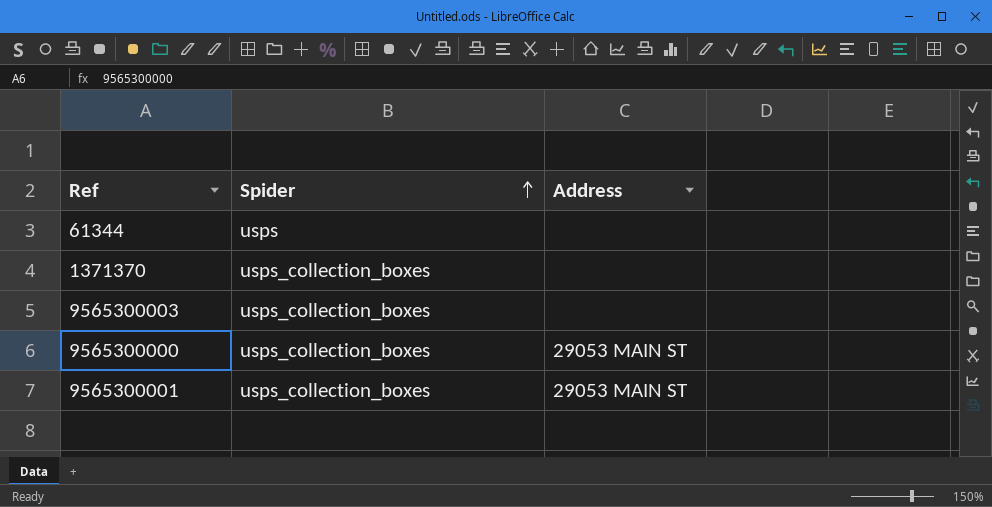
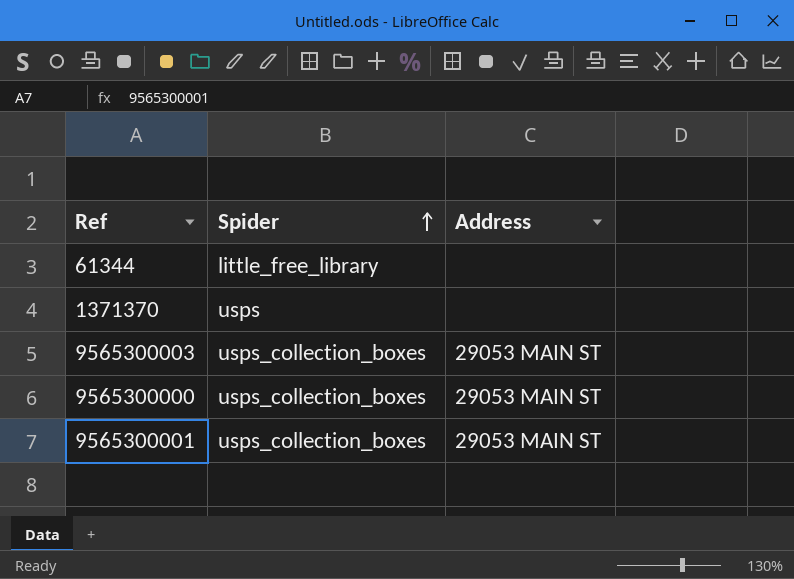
61344 | Spider: usps -> little_free_library
1371370 | Spider: usps_collection_boxes -> usps
9565300003 | Address: none -> 29053 MAIN ST

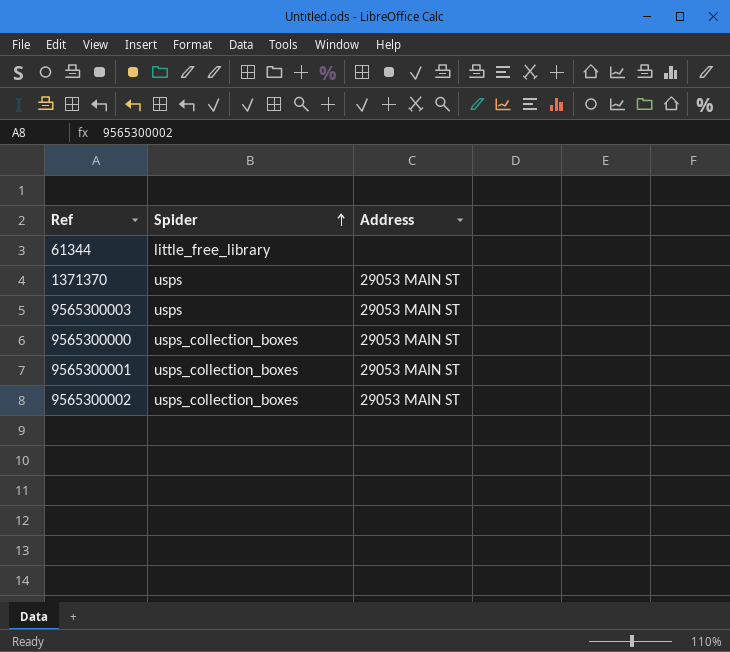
1371370 | Address: none -> 29053 MAIN ST
9565300003 | Spider: usps_collection_boxes -> usps
row 9565300002: none -> usps_collection_boxes | 29053 MAIN ST

